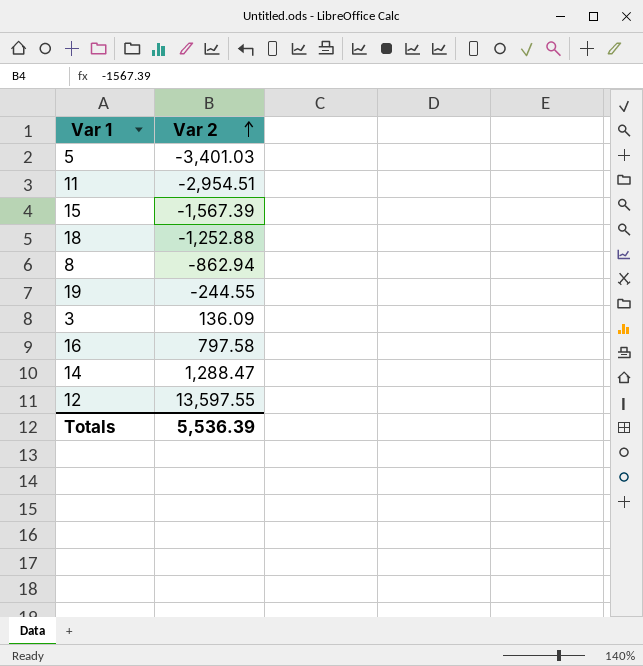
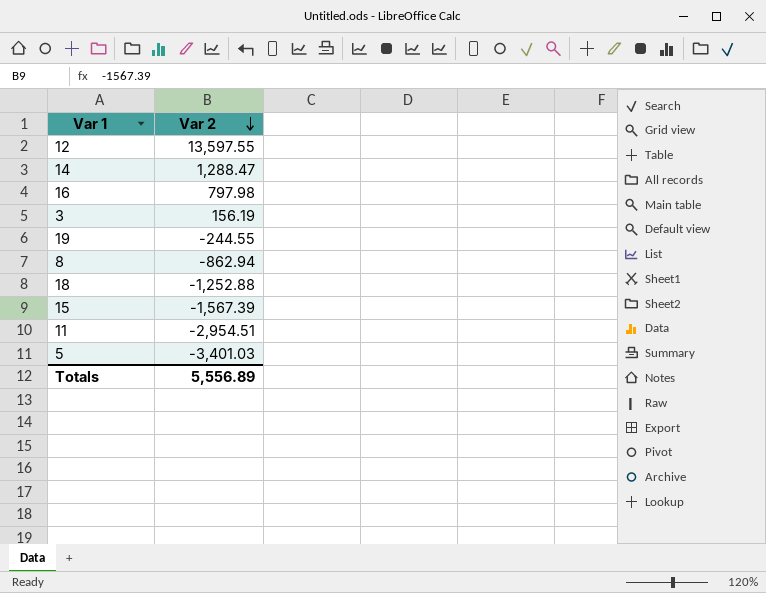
row order: Var 2 ascending -> Var 2 descending
16 | Var 2: 797.58 -> 797.98
3 | Var 2: 136.09 -> 156.19
Totals | Var 2: 5,536.39 -> 5,556.89

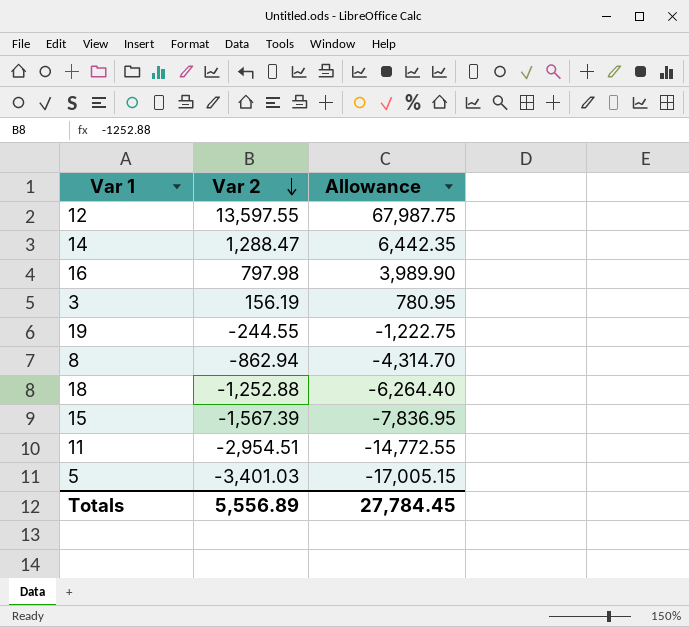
column Allowance | formula: none -> [Var 2] * 5

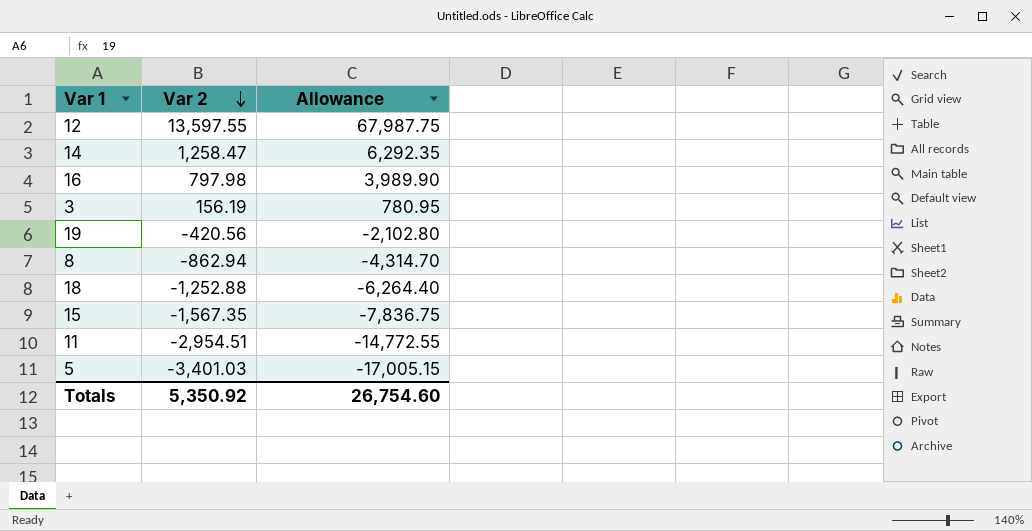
14 | Var 2: 1,288.47 -> 1,258.47
14 | Allowance: 6,442.35 -> 6,292.35
19 | Var 2: -244.55 -> -420.56
19 | Allowance: -1,222.75 -> -2,102.80
15 | Var 2: -1,567.39 -> -1,567.35
15 | Allowance: -7,836.95 -> -7,836.75
Totals | Var 2: 5,556.89 -> 5,350.92
Totals | Allowance: 27,784.45 -> 26,754.60

